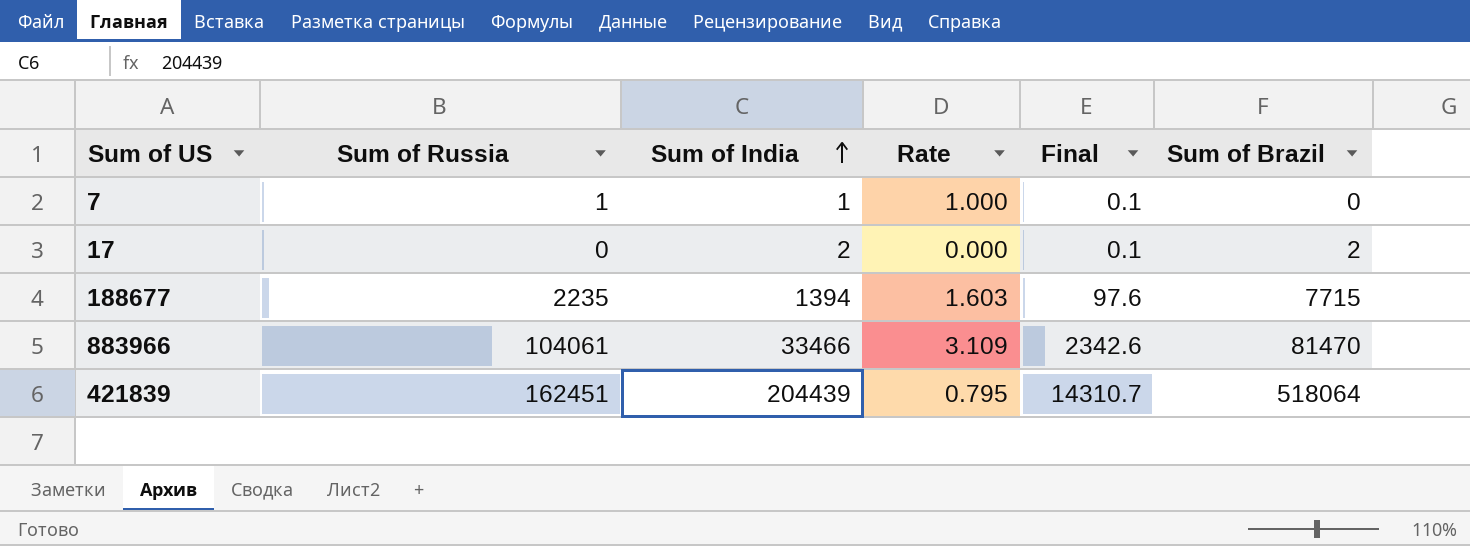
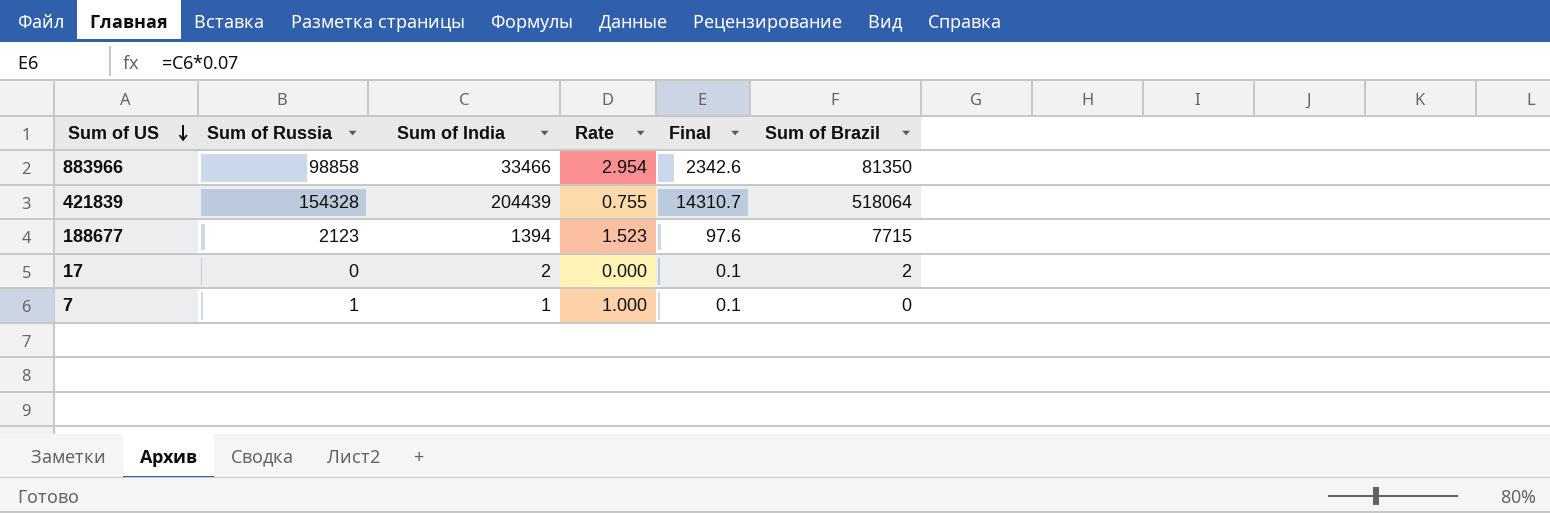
row order: Sum of India ascending -> Sum of US descending
883966 | Sum of Russia: 104061 -> 98858
883966 | Rate: 3.109 -> 2.954
883966 | Sum of Brazil: 81470 -> 81350
421839 | Sum of Russia: 162451 -> 154328
421839 | Rate: 0.795 -> 0.755
188677 | Sum of Russia: 2235 -> 2123
188677 | Rate: 1.603 -> 1.523

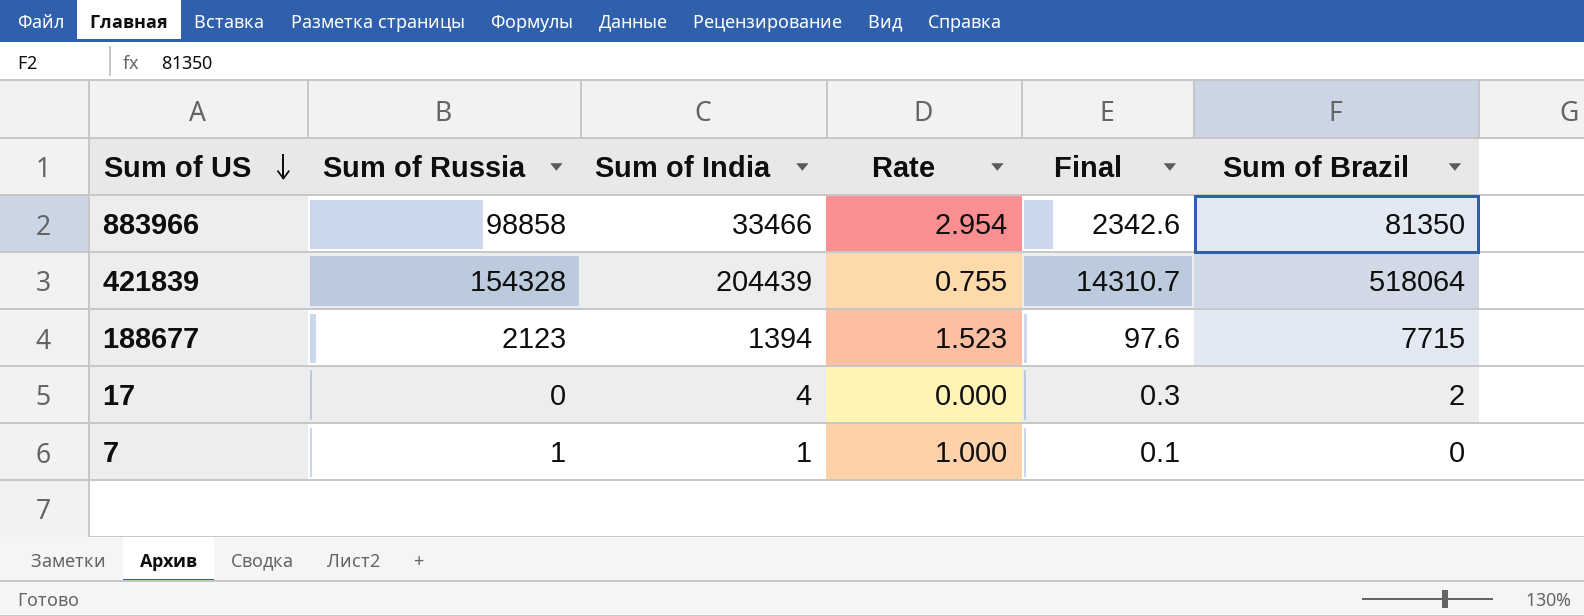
17 | Sum of India: 2 -> 4
17 | Final: 0.1 -> 0.3

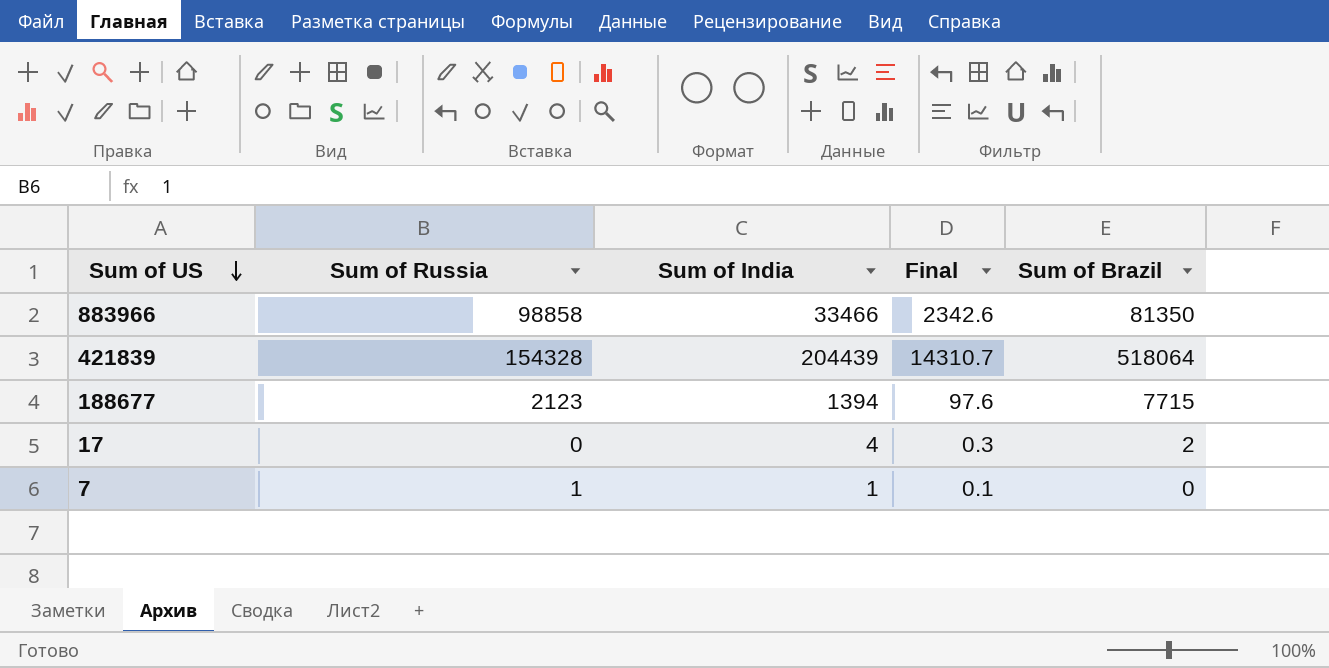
column Rate | formula: [Sum of Russia] / [Sum of India] -> none

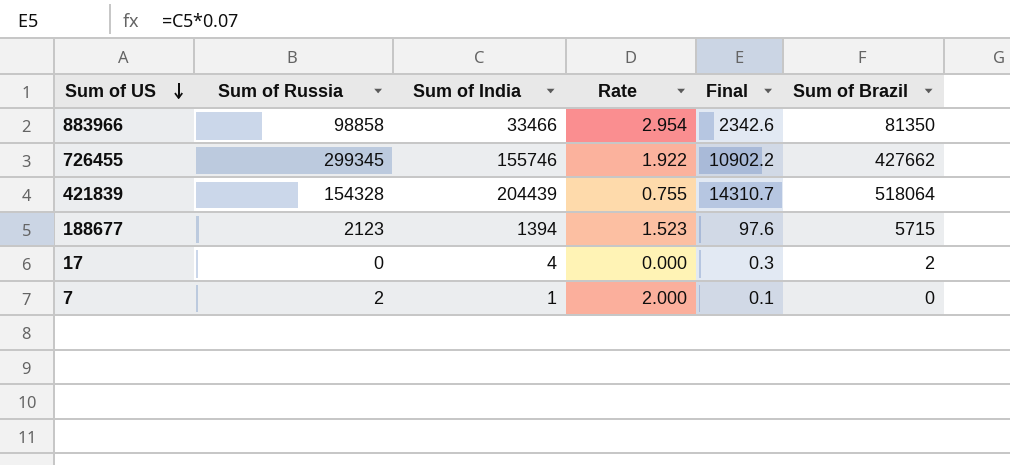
column Rate | formula: none -> [Sum of Russia] / [Sum of India]
row 726455: none -> 299345 | 155746 | 1.922 | 10902.2 | 427662
188677 | Sum of Brazil: 7715 -> 5715
7 | Sum of Russia: 1 -> 2

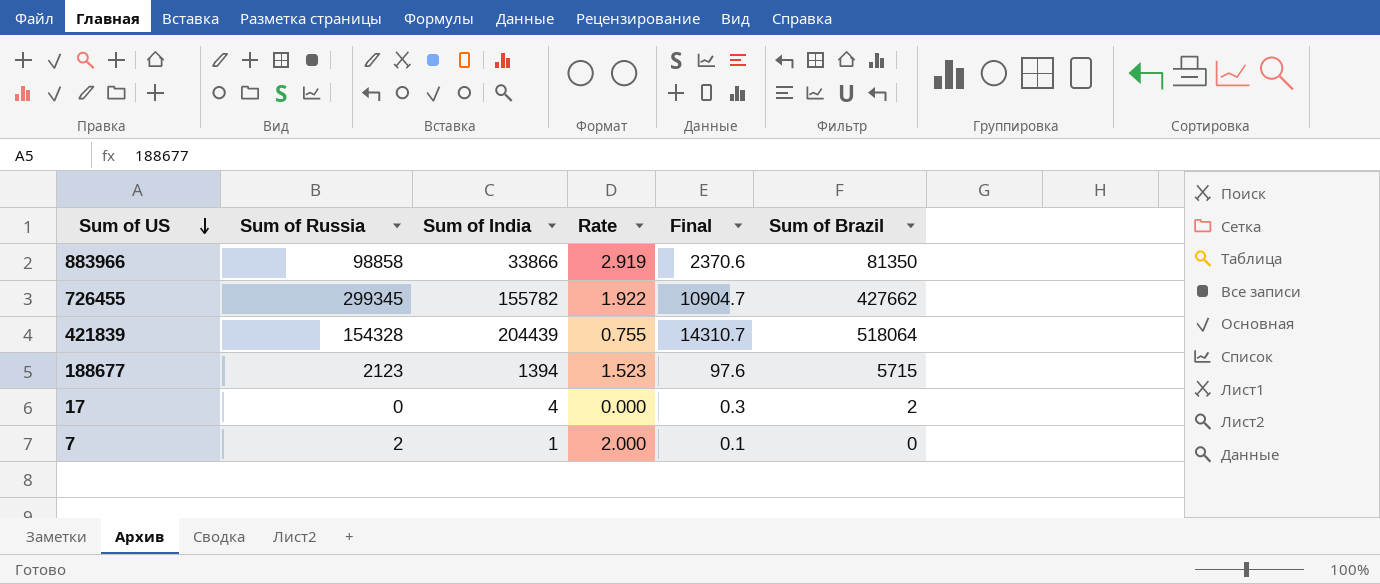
883966 | Sum of India: 33466 -> 33866
883966 | Rate: 2.954 -> 2.919
883966 | Final: 2342.6 -> 2370.6
726455 | Sum of India: 155746 -> 155782
726455 | Final: 10902.2 -> 10904.7

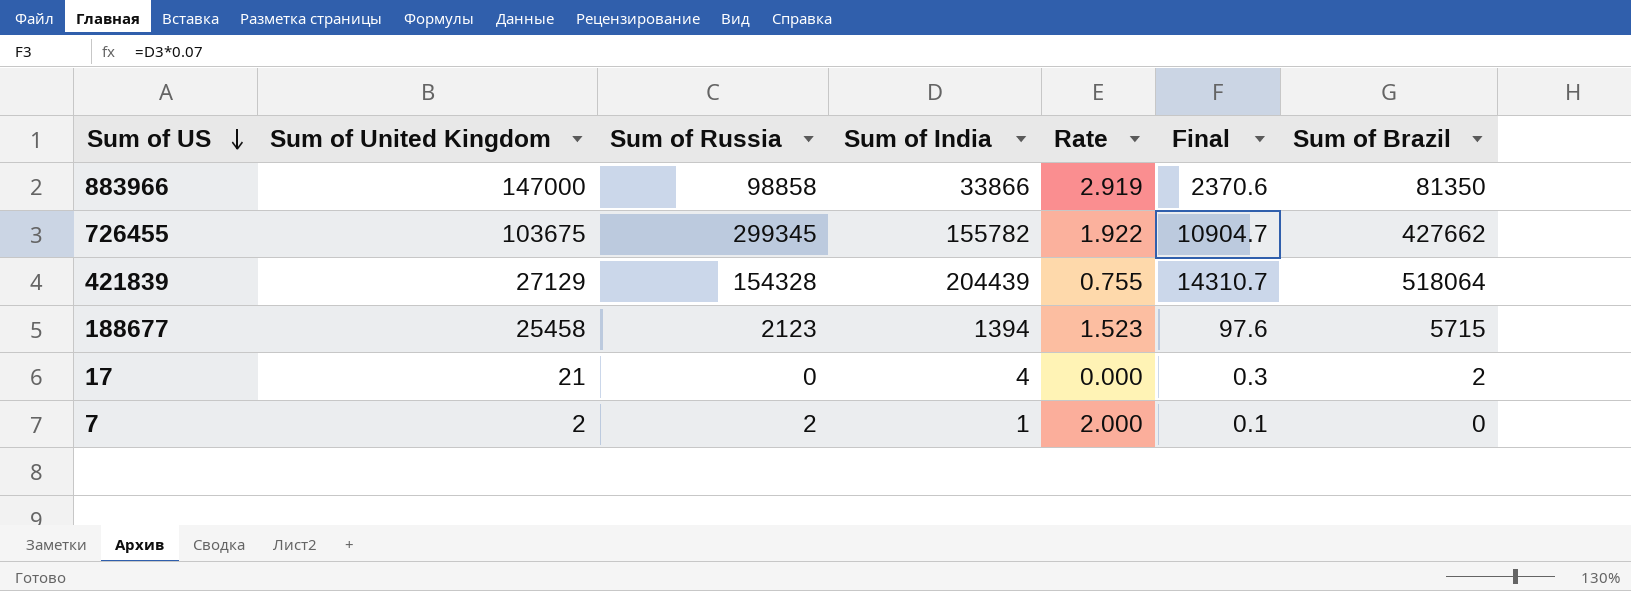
column Sum of United Kingdom | position: none -> 2

